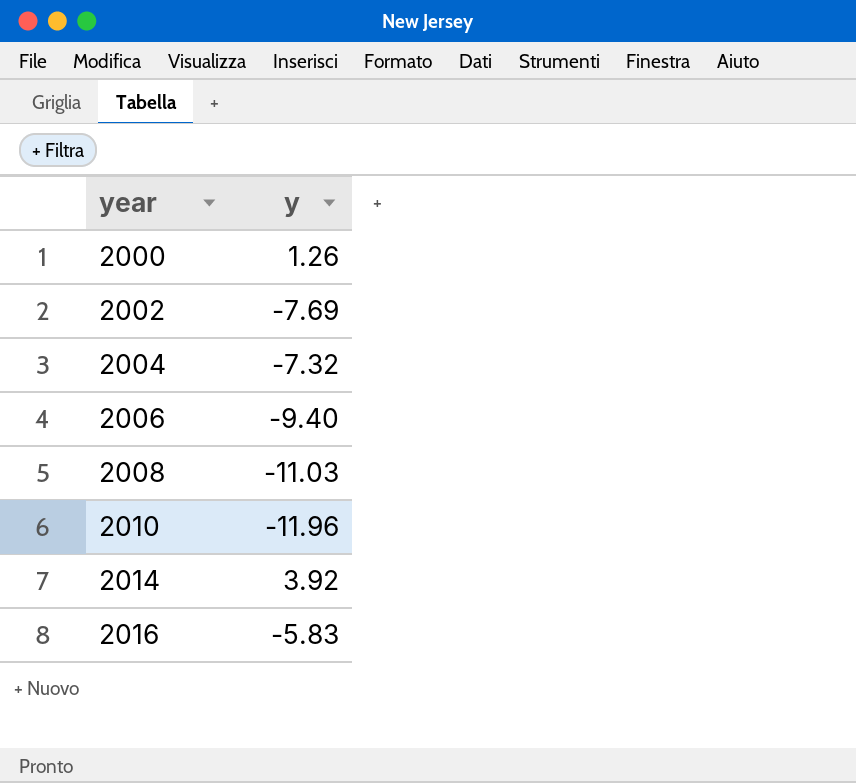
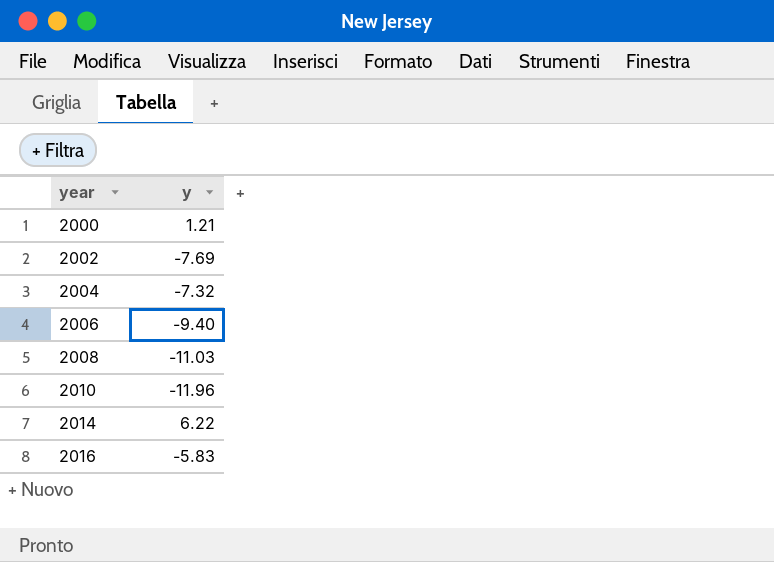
2000 | y: 1.26 -> 1.21
2014 | y: 3.92 -> 6.22

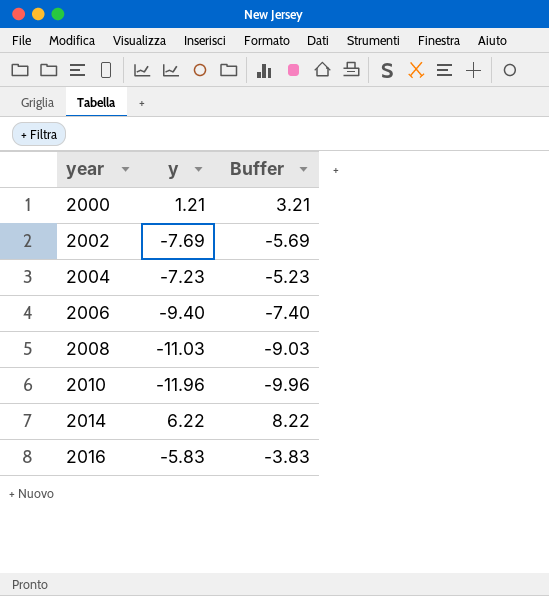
column Buffer | formula: none -> [y] + 2
2004 | y: -7.32 -> -7.23

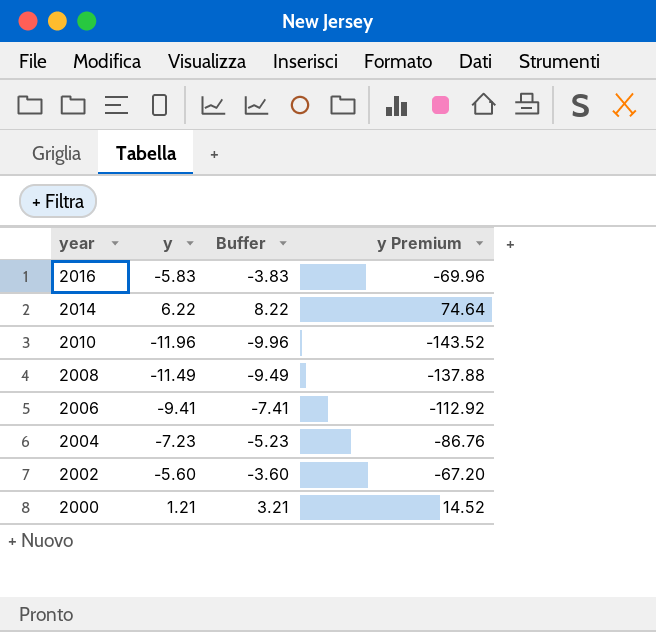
row order: year ascending -> year descending
column y Premium | formula: none -> [y] * 12
2008 | y: -11.03 -> -11.49
2008 | Buffer: -9.03 -> -9.49
2006 | y: -9.40 -> -9.41
2006 | Buffer: -7.40 -> -7.41
2002 | y: -7.69 -> -5.60
2002 | Buffer: -5.69 -> -3.60

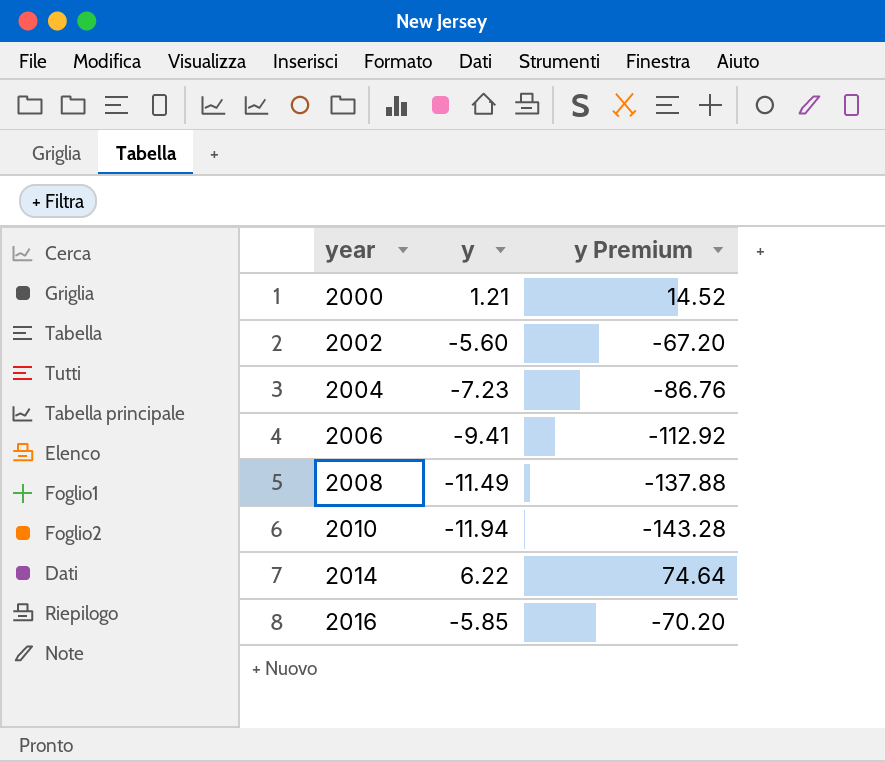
row order: year descending -> year ascending
column Buffer | formula: [y] + 2 -> none
2010 | y: -11.96 -> -11.94
2010 | y Premium: -143.52 -> -143.28
2016 | y: -5.83 -> -5.85
2016 | y Premium: -69.96 -> -70.20

